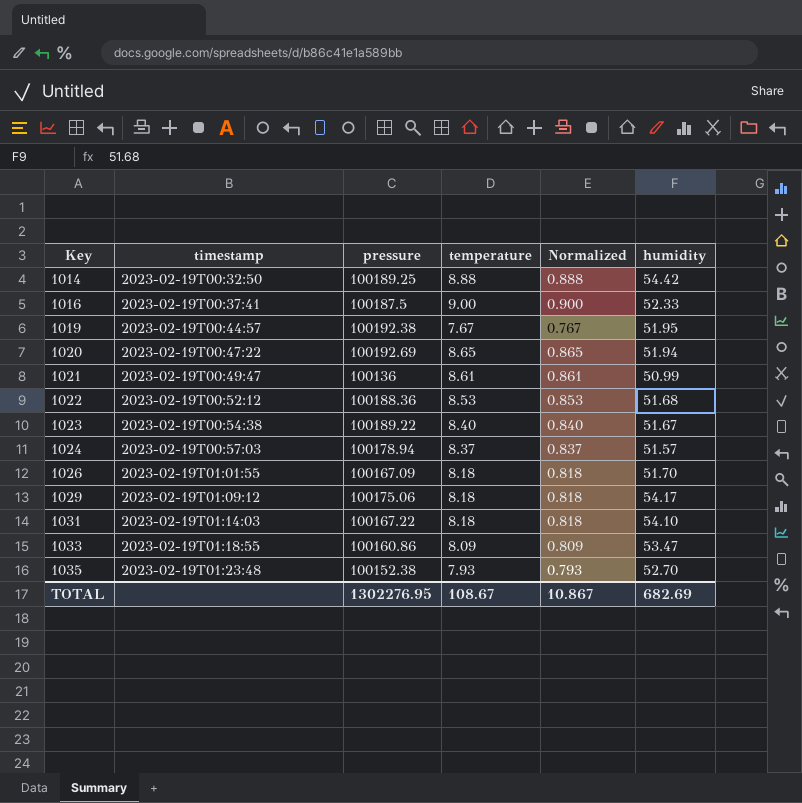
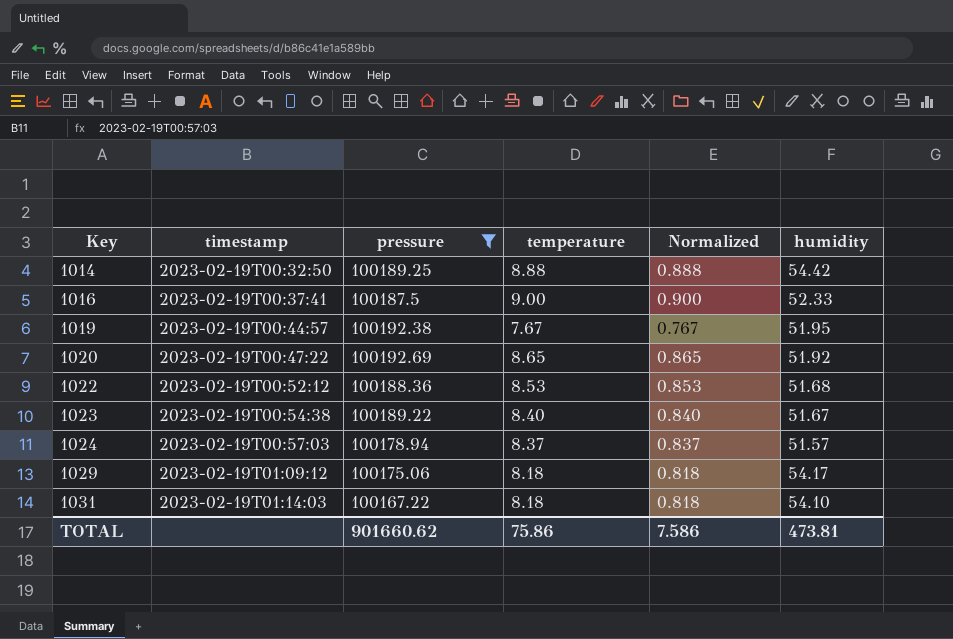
filter: none -> pressure >= 100167.22
1020 | humidity: 51.94 -> 51.92
TOTAL | pressure: 1302276.95 -> 901660.62
TOTAL | temperature: 108.67 -> 75.86
TOTAL | Normalized: 10.867 -> 7.586
TOTAL | humidity: 682.69 -> 473.81

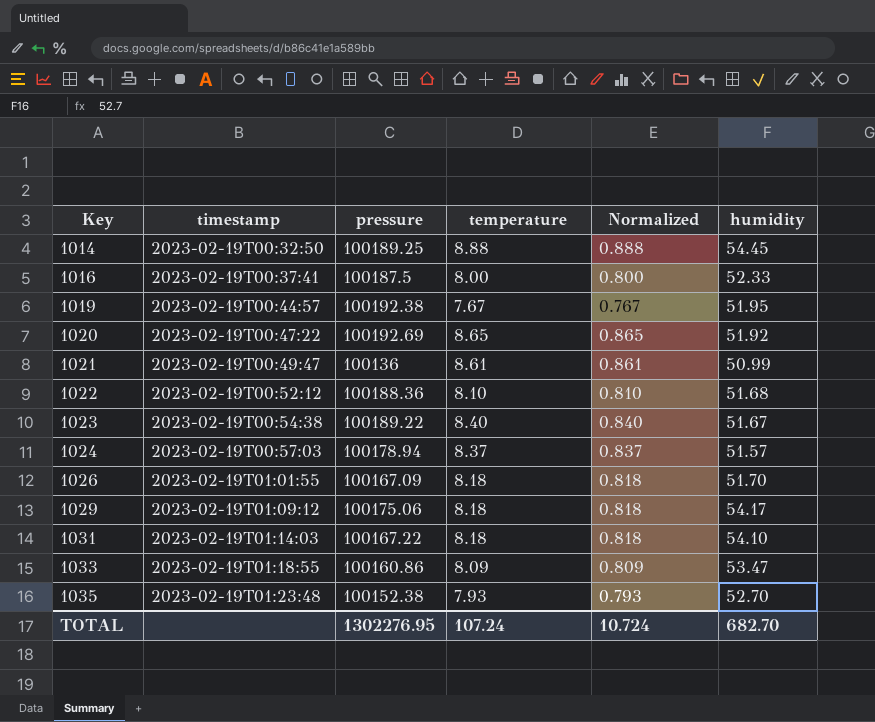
filter: pressure >= 100167.22 -> none
1014 | humidity: 54.42 -> 54.45
1016 | temperature: 9.00 -> 8.00
1016 | Normalized: 0.900 -> 0.800
1022 | temperature: 8.53 -> 8.10
1022 | Normalized: 0.853 -> 0.810
TOTAL | pressure: 901660.62 -> 1302276.95
TOTAL | temperature: 75.86 -> 107.24
TOTAL | Normalized: 7.586 -> 10.724
TOTAL | humidity: 473.81 -> 682.70

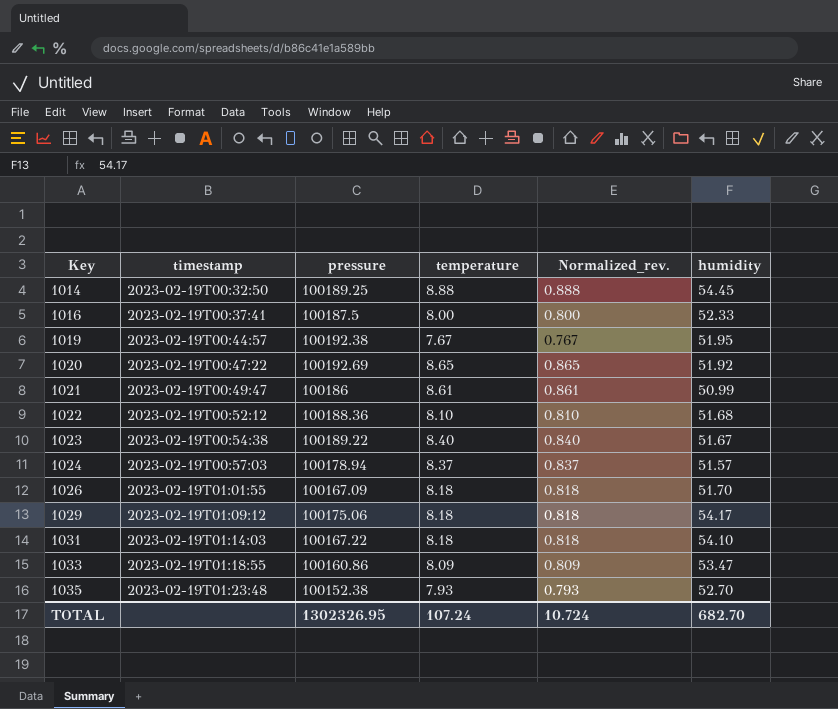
column name: Normalized -> Normalized_rev.
1021 | pressure: 100136 -> 100186
TOTAL | pressure: 1302276.95 -> 1302326.95

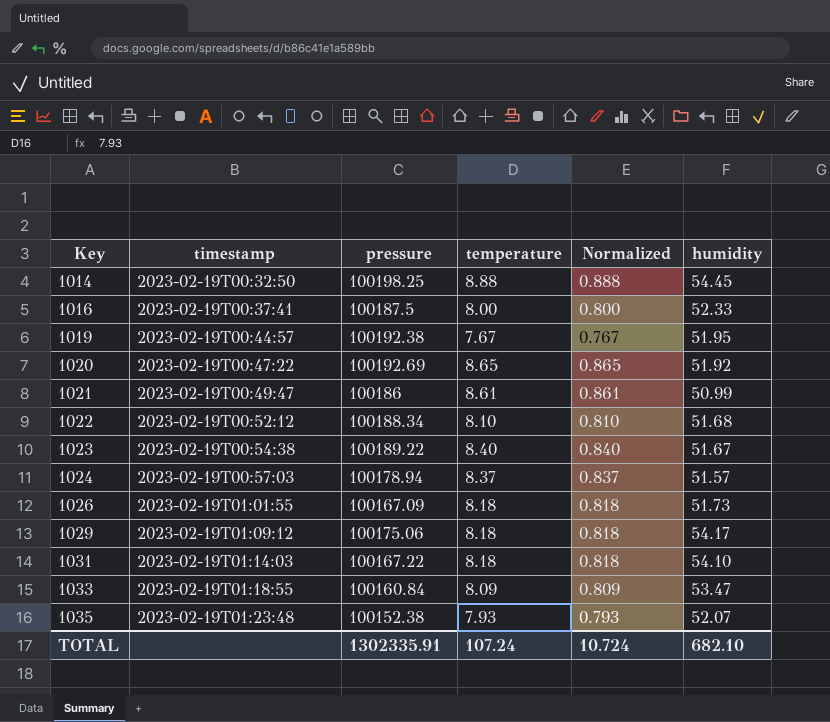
column name: Normalized_rev. -> Normalized
1014 | pressure: 100189.25 -> 100198.25
1022 | pressure: 100188.36 -> 100188.34
1026 | humidity: 51.70 -> 51.73
1033 | pressure: 100160.86 -> 100160.84
1035 | humidity: 52.70 -> 52.07
TOTAL | pressure: 1302326.95 -> 1302335.91
TOTAL | humidity: 682.70 -> 682.10

